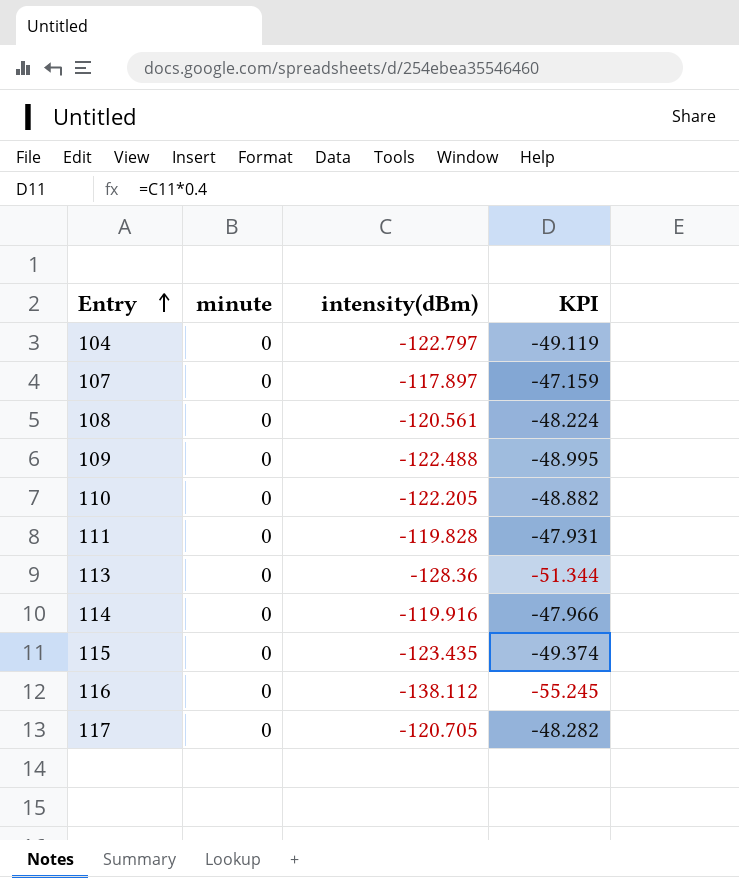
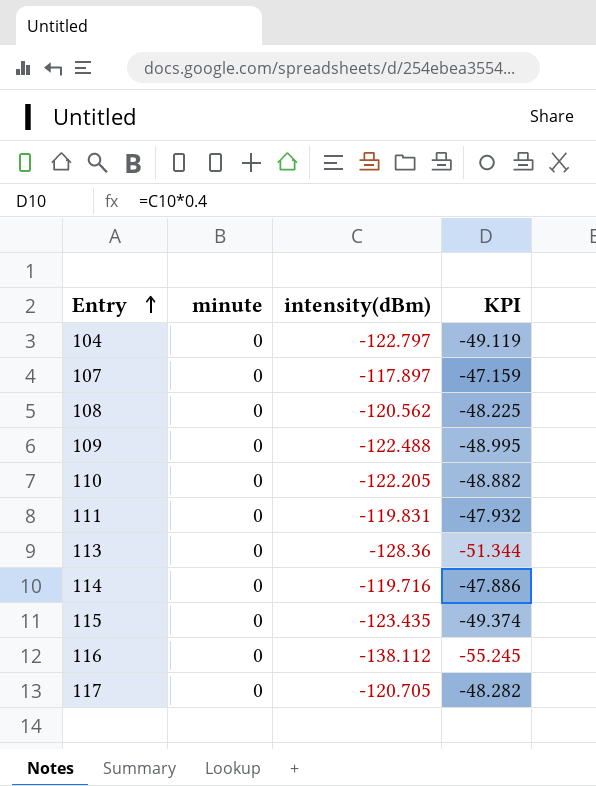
108 | intensity(dBm): -120.561 -> -120.562
108 | KPI: -48.224 -> -48.225
111 | intensity(dBm): -119.828 -> -119.831
111 | KPI: -47.931 -> -47.932
114 | intensity(dBm): -119.916 -> -119.716
114 | KPI: -47.966 -> -47.886

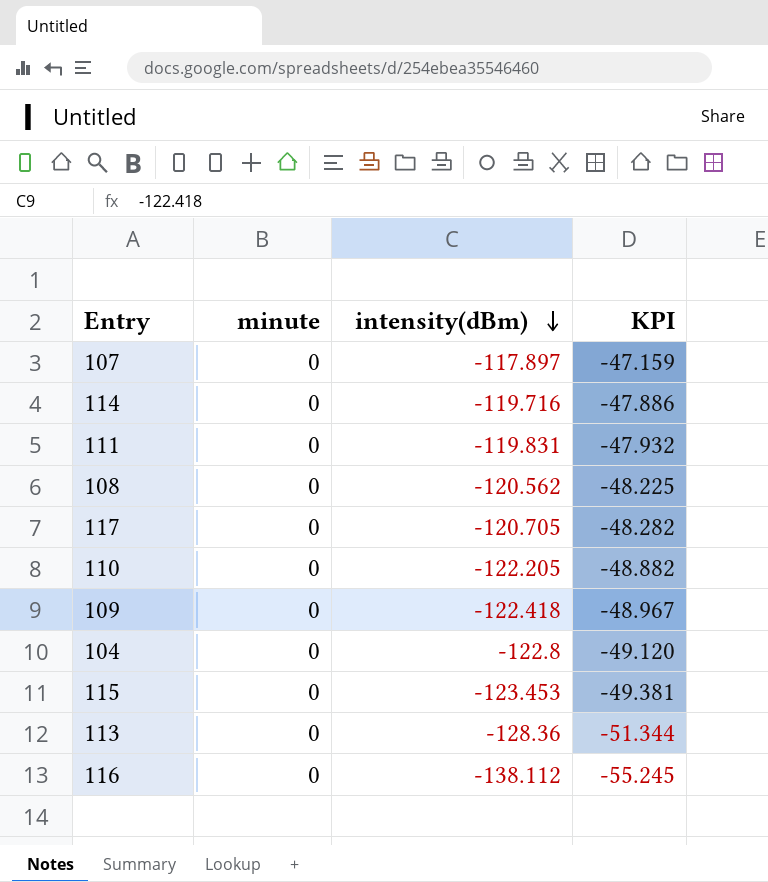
row order: Entry ascending -> intensity(dBm) descending
109 | intensity(dBm): -122.488 -> -122.418
109 | KPI: -48.995 -> -48.967
104 | intensity(dBm): -122.797 -> -122.8
104 | KPI: -49.119 -> -49.120
115 | intensity(dBm): -123.435 -> -123.453
115 | KPI: -49.374 -> -49.381

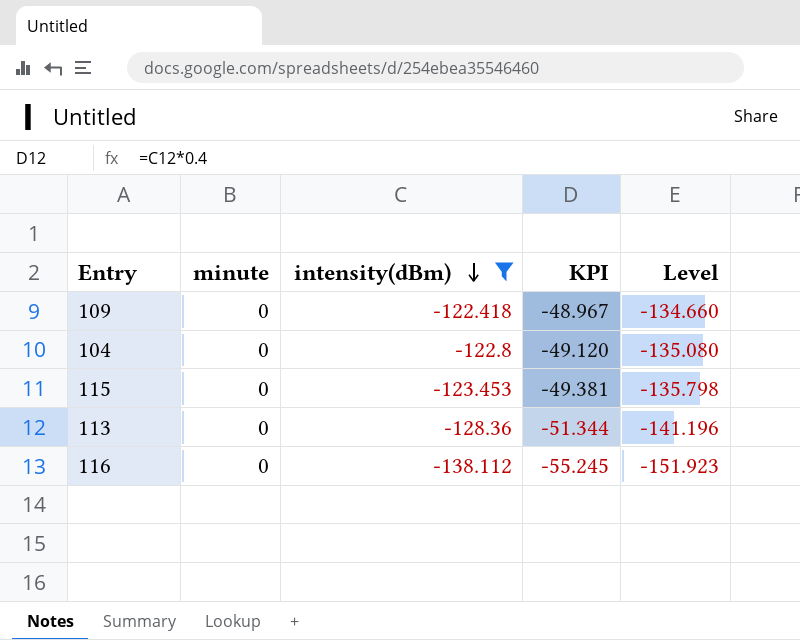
filter: none -> intensity(dBm) <= -122.418
column Level | formula: none -> [intensity(dBm)] * 1.1

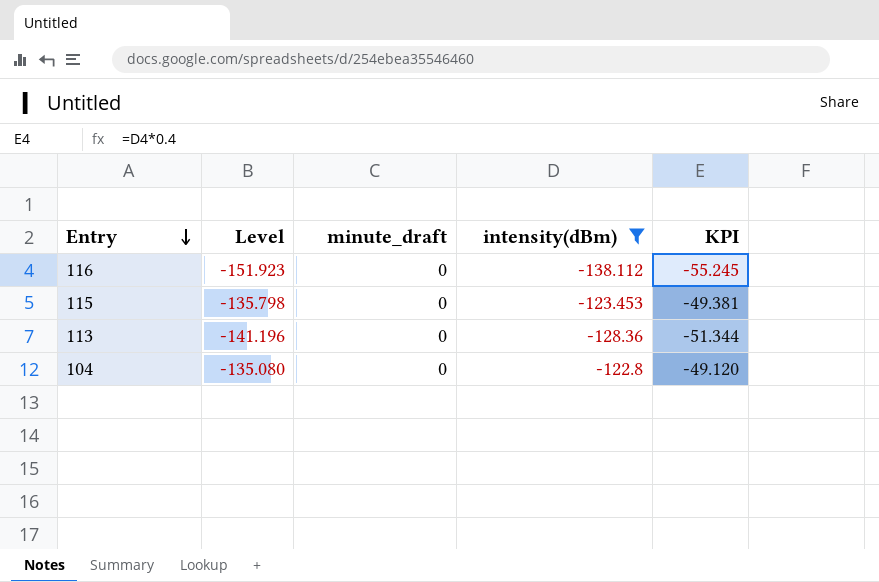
row order: intensity(dBm) descending -> Entry descending
column Level | position: 5 -> 2
column name: minute -> minute_draft
row 109: 0 | -122.418 | -48.967 | -134.660 -> none

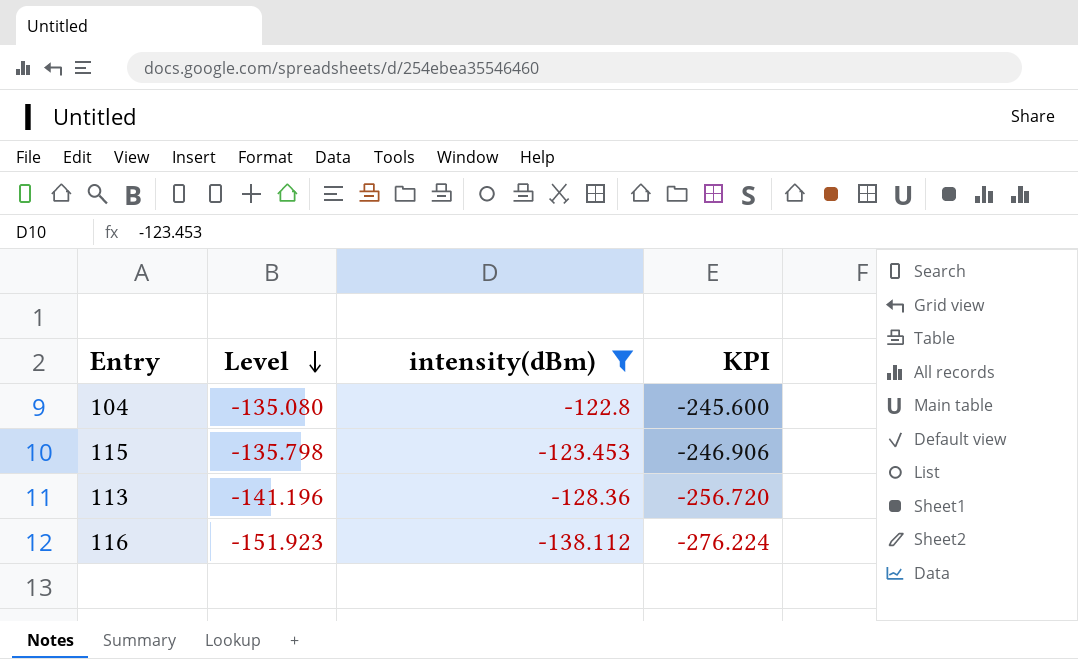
row order: Entry descending -> Level descending
column minute_draft | position: 3 -> none
column KPI | formula: [intensity(dBm)] * 0.4 -> [intensity(dBm)] * 2

